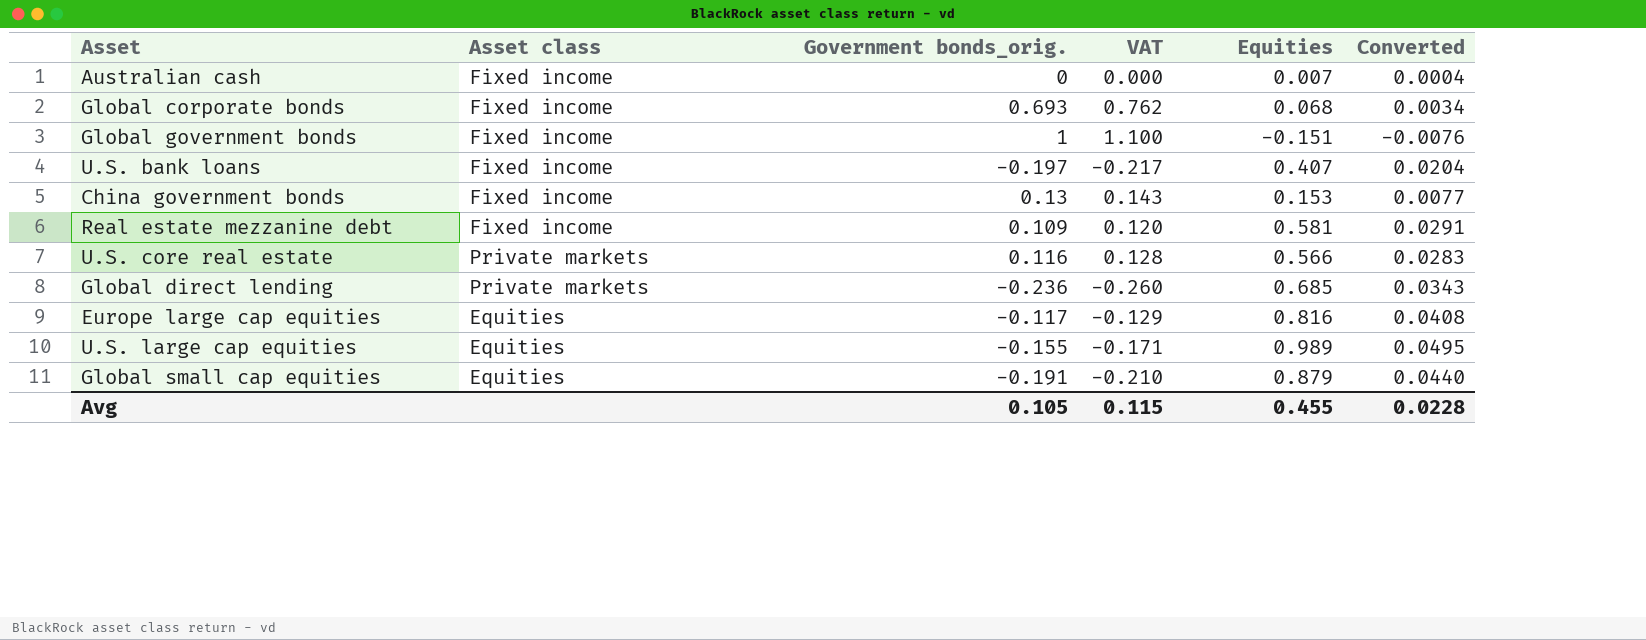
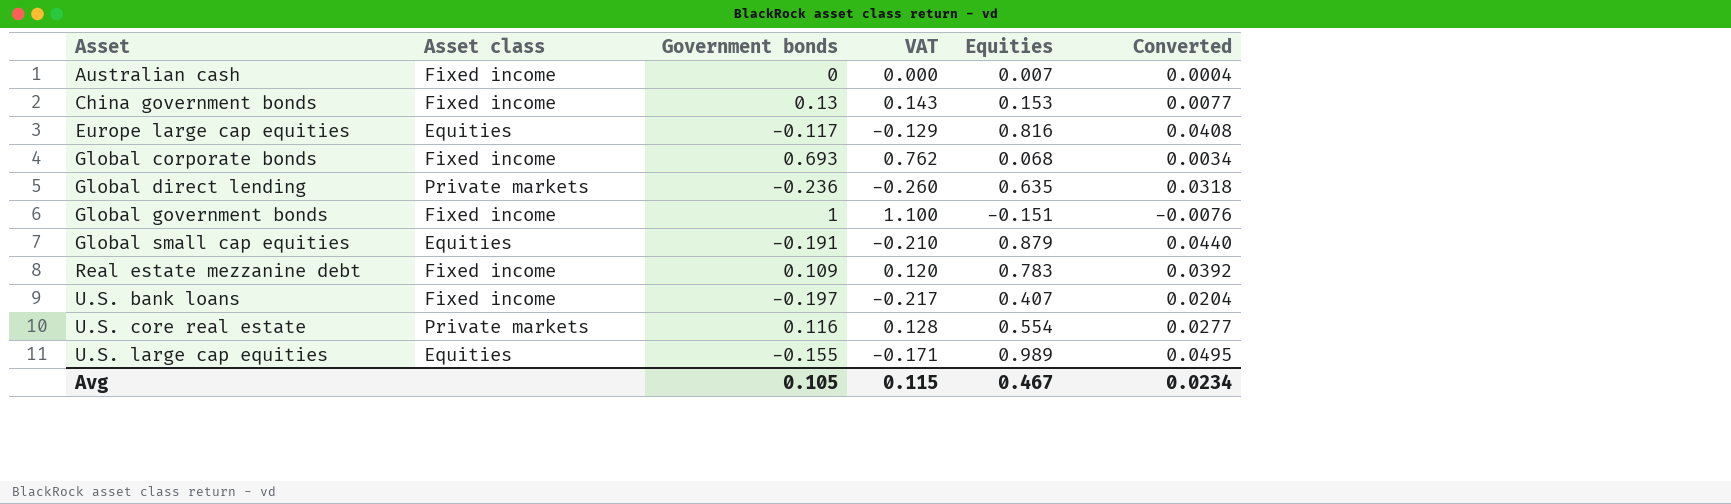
row order: none -> Asset ascending
column name: Government bonds_orig. -> Government bonds
Global direct lending | Equities: 0.685 -> 0.635
Global direct lending | Converted: 0.0343 -> 0.0318
Real estate mezzanine debt | Equities: 0.581 -> 0.783
Real estate mezzanine debt | Converted: 0.0291 -> 0.0392
U.S. core real estate | Equities: 0.566 -> 0.554
U.S. core real estate | Converted: 0.0283 -> 0.0277
Avg | Equities: 0.455 -> 0.467
Avg | Converted: 0.0228 -> 0.0234

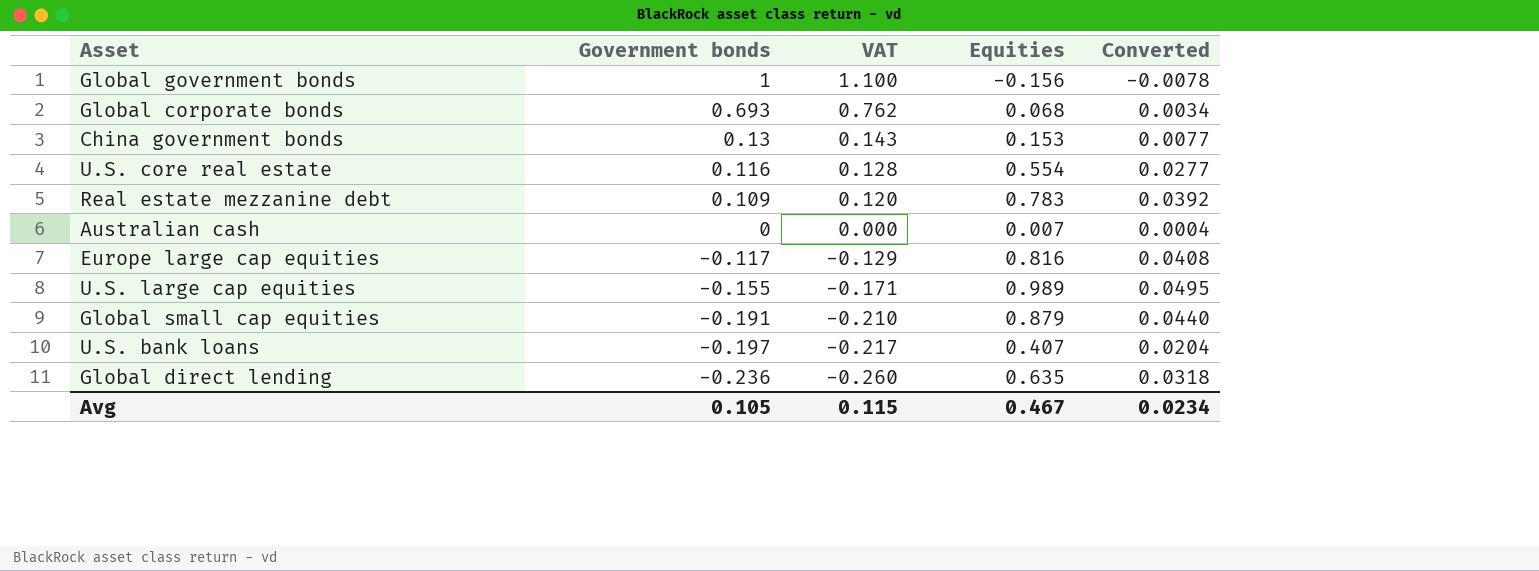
row order: Asset ascending -> Government bonds descending
column Asset class | position: 2 -> none
Global government bonds | Equities: -0.151 -> -0.156
Global government bonds | Converted: -0.0076 -> -0.0078

